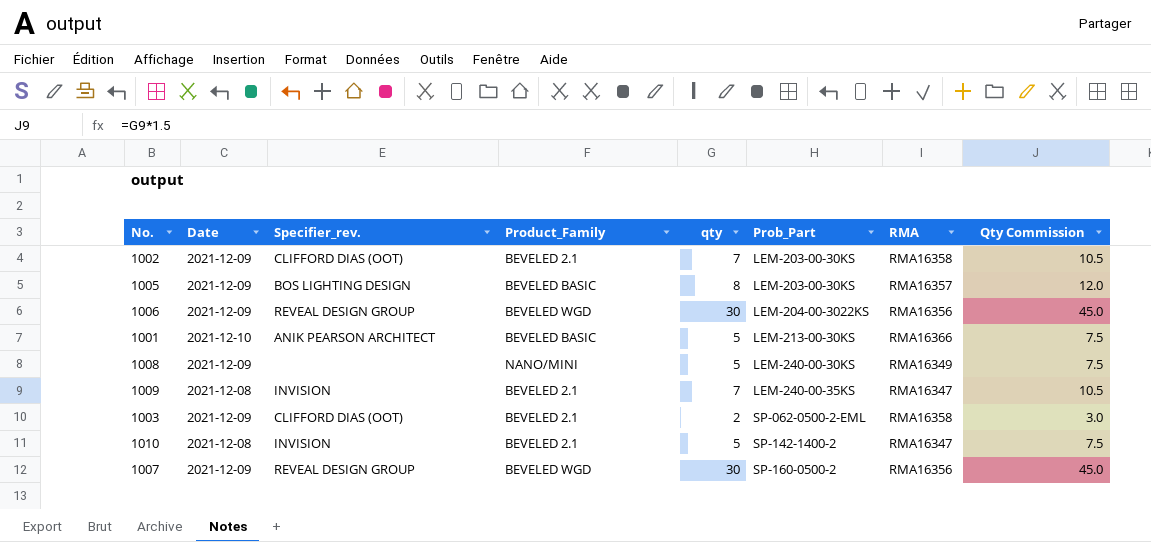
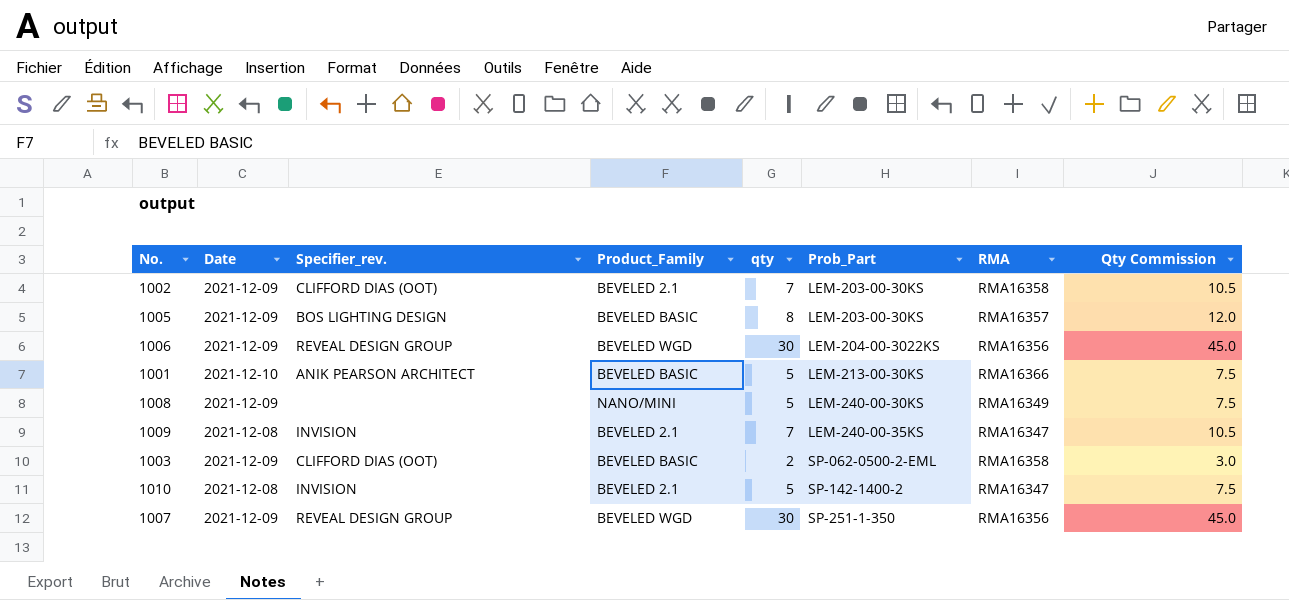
1003 | Product_Family: BEVELED 2.1 -> BEVELED BASIC
1007 | Prob_Part: SP-160-0500-2 -> SP-251-1-350

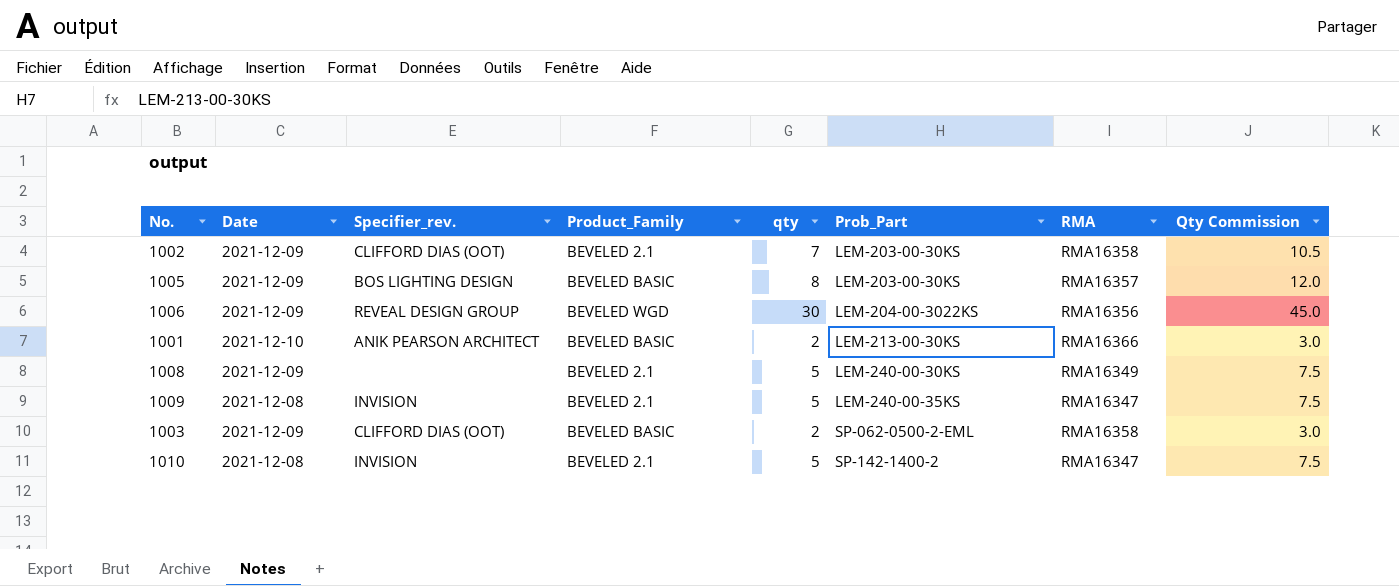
row 1007: 2021-12-09 | REVEAL DESIGN GROUP | BEVELED WGD | 30 | SP-251-1-350 | RMA16356 | 45.0 -> none
1001 | qty: 5 -> 2
1001 | Qty Commission: 7.5 -> 3.0
1008 | Product_Family: NANO/MINI -> BEVELED 2.1
1009 | qty: 7 -> 5
1009 | Qty Commission: 10.5 -> 7.5

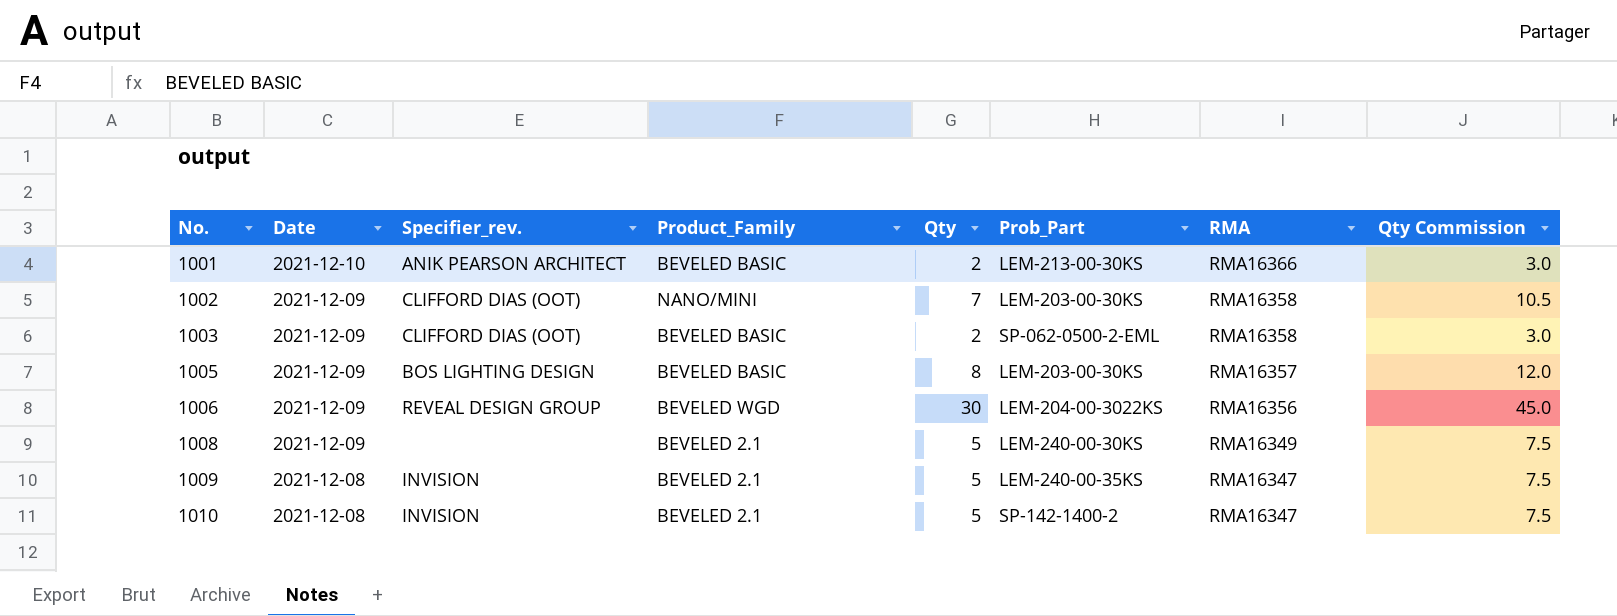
row order: Prob_Part ascending -> No. ascending
column name: qty -> Qty
1002 | Product_Family: BEVELED 2.1 -> NANO/MINI

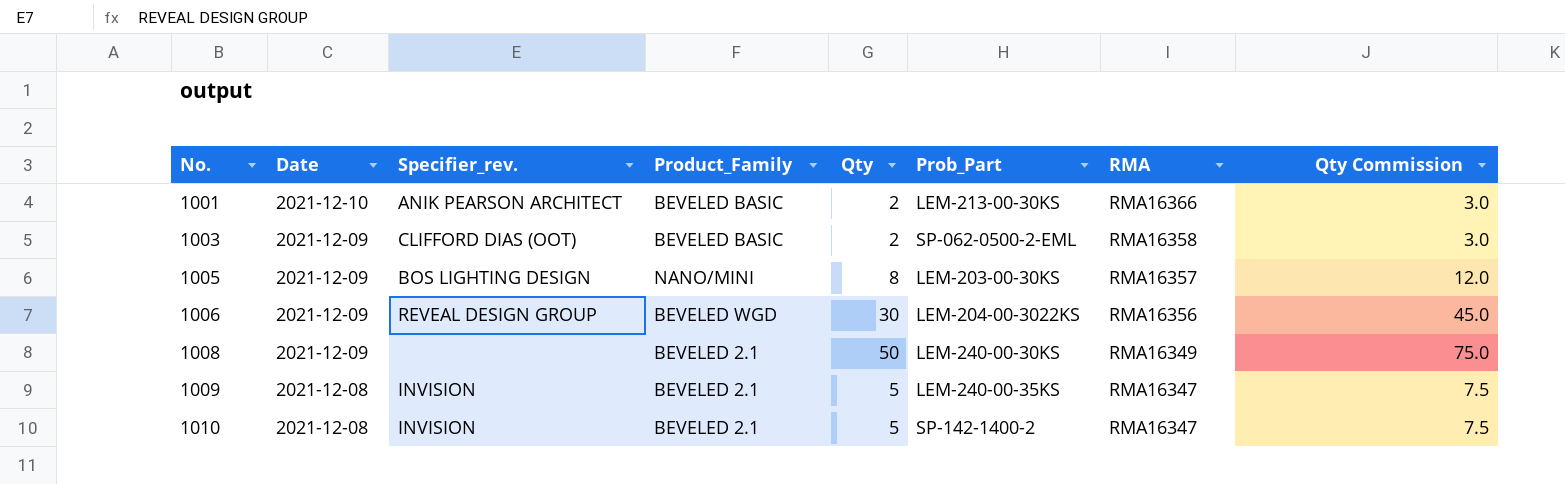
row 1002: 2021-12-09 | CLIFFORD DIAS (OOT) | NANO/MINI | 7 | LEM-203-00-30KS | RMA16358 | 10.5 -> none
1005 | Product_Family: BEVELED BASIC -> NANO/MINI
1008 | Qty: 5 -> 50
1008 | Qty Commission: 7.5 -> 75.0

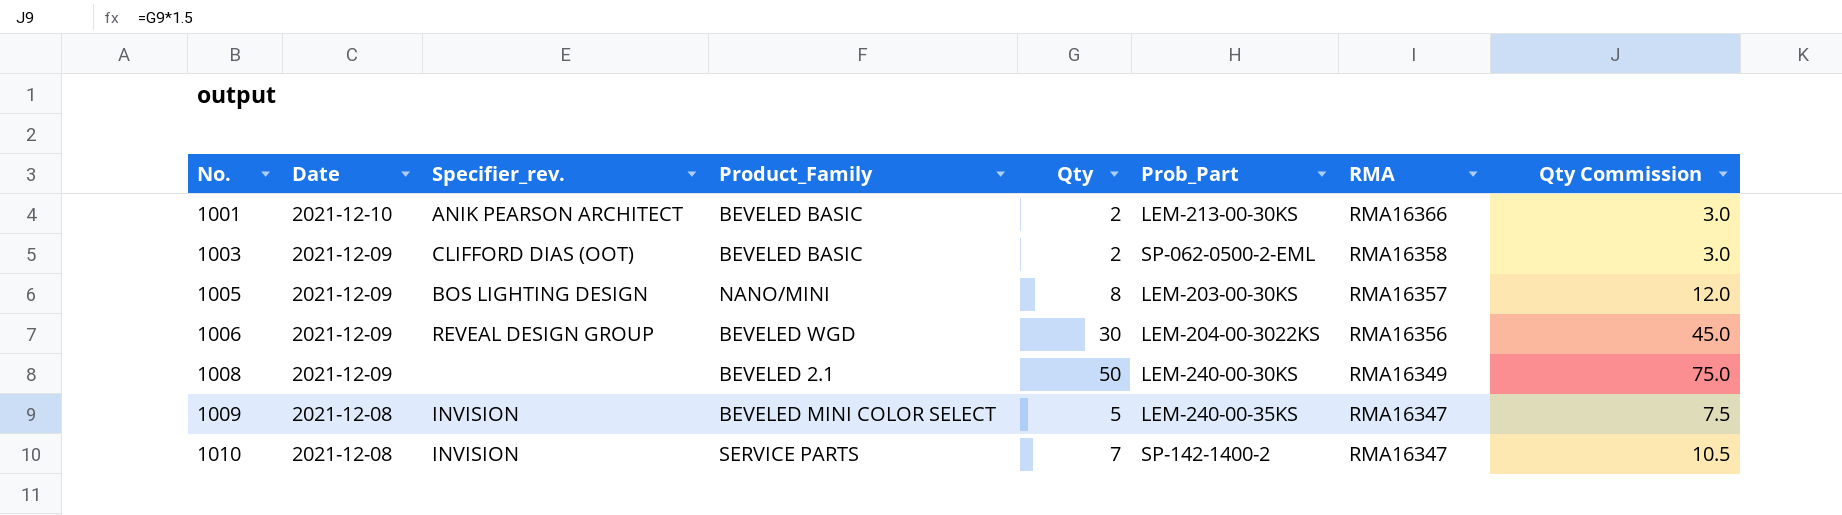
1009 | Product_Family: BEVELED 2.1 -> BEVELED MINI COLOR SELECT
1010 | Product_Family: BEVELED 2.1 -> SERVICE PARTS
1010 | Qty: 5 -> 7
1010 | Qty Commission: 7.5 -> 10.5

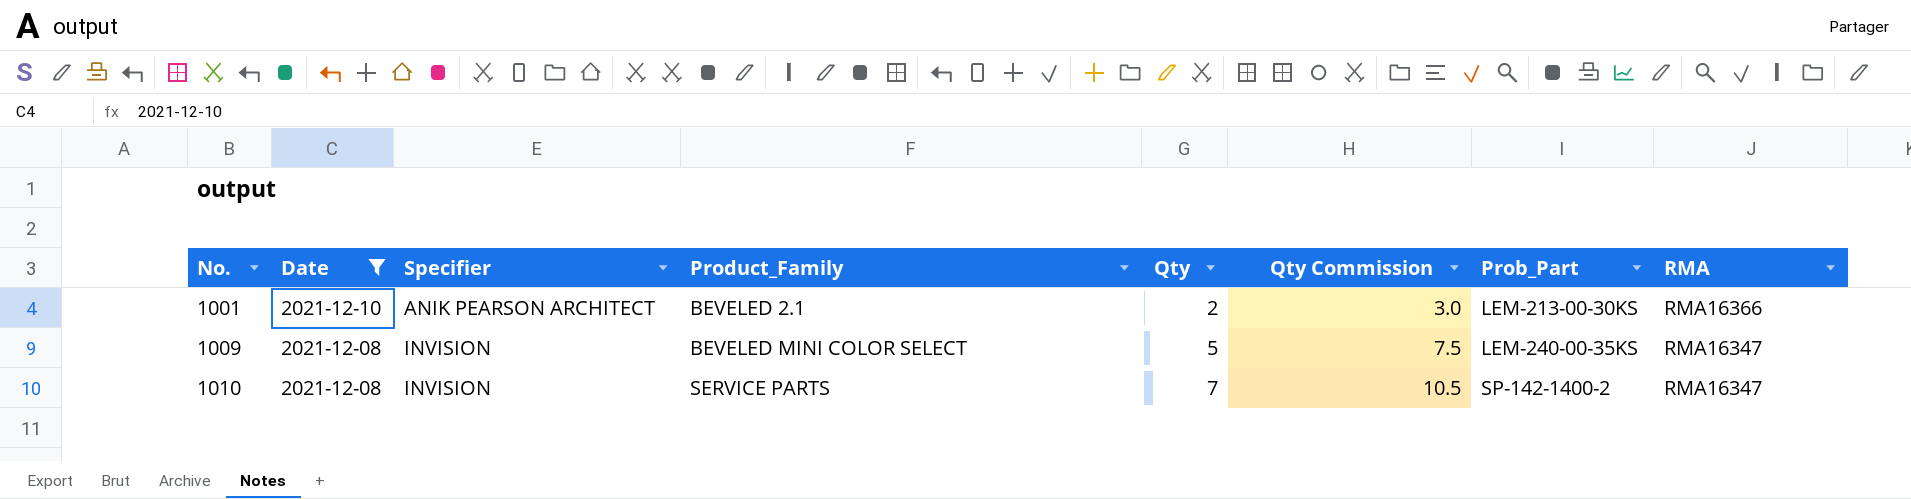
filter: none -> Date != 2021-12-09
column name: Specifier_rev. -> Specifier
column Qty Commission | position: 8 -> 6
1001 | Product_Family: BEVELED BASIC -> BEVELED 2.1

